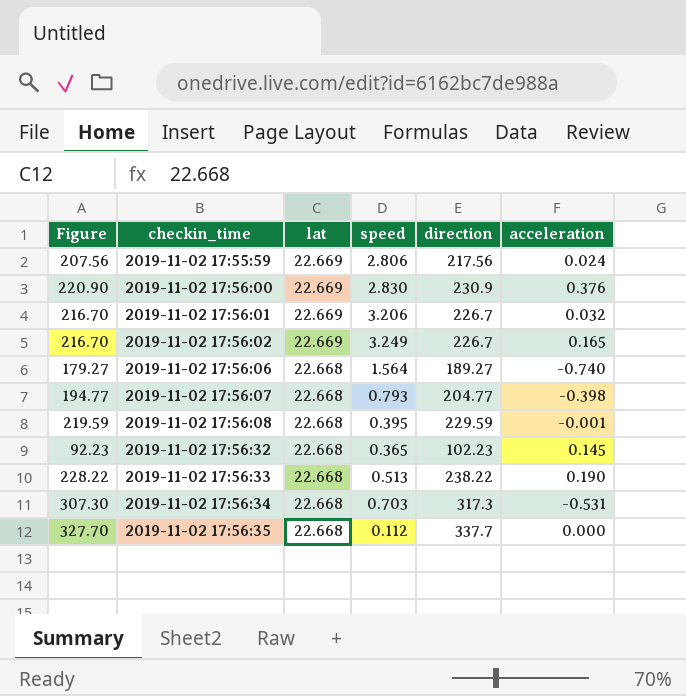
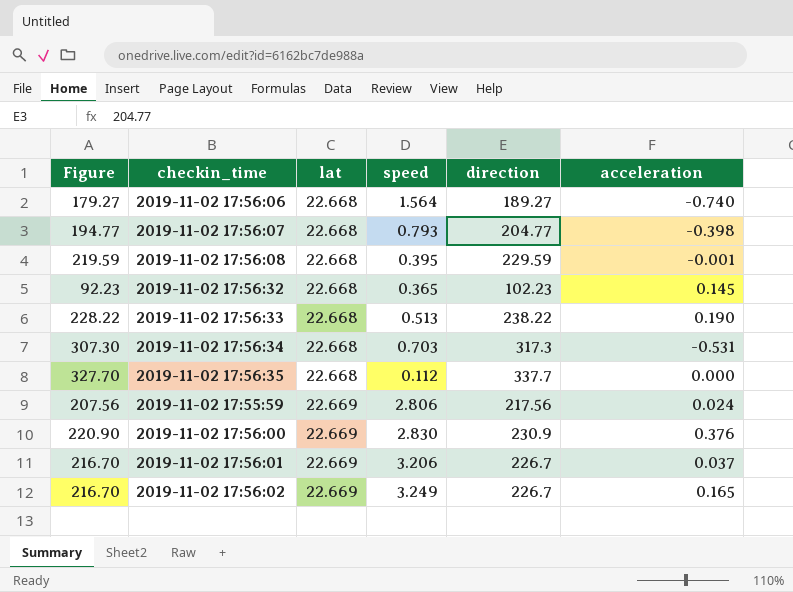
row order: checkin_time ascending -> lat ascending
2019-11-02 17:56:01 | acceleration: 0.032 -> 0.037

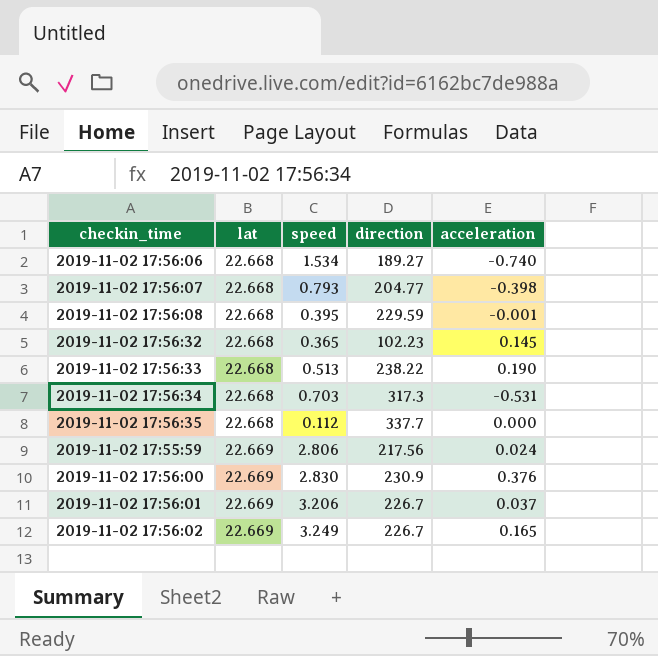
column Figure | formula: [direction] - 10 -> none
2019-11-02 17:56:06 | speed: 1.564 -> 1.534

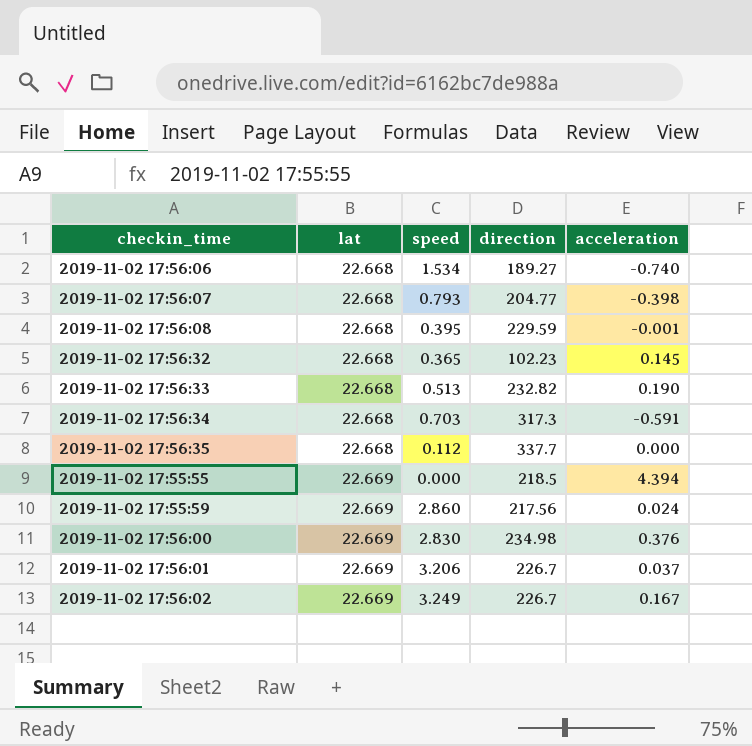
2019-11-02 17:56:33 | direction: 238.22 -> 232.82
2019-11-02 17:56:34 | acceleration: -0.531 -> -0.591
row 2019-11-02 17:55:55: none -> 22.669 | 0.000 | 218.5 | 4.394
2019-11-02 17:55:59 | speed: 2.806 -> 2.860
2019-11-02 17:56:00 | direction: 230.9 -> 234.98
2019-11-02 17:56:02 | acceleration: 0.165 -> 0.167

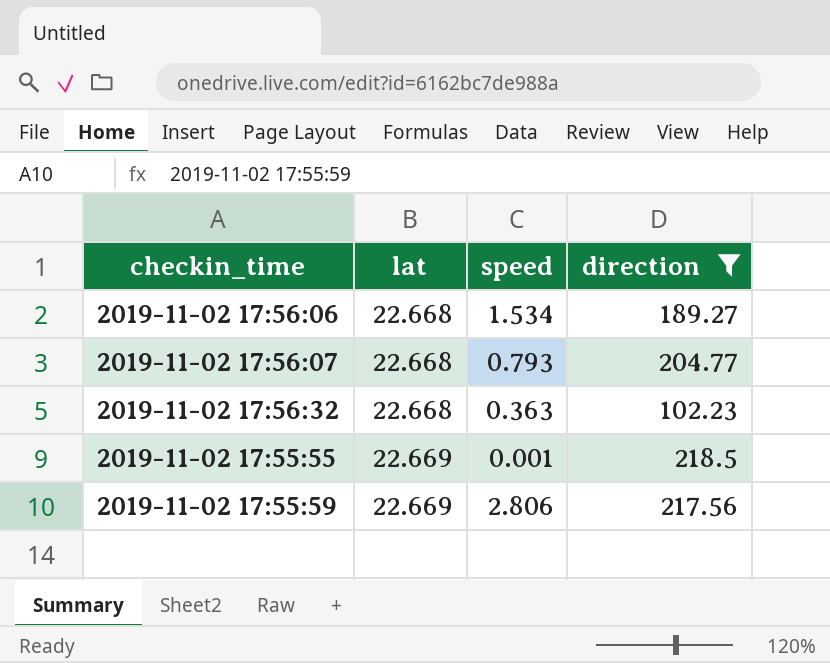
filter: none -> direction <= 218.5
column acceleration | position: 5 -> none
2019-11-02 17:56:32 | speed: 0.365 -> 0.363
2019-11-02 17:55:55 | speed: 0.000 -> 0.001
2019-11-02 17:55:59 | speed: 2.860 -> 2.806

